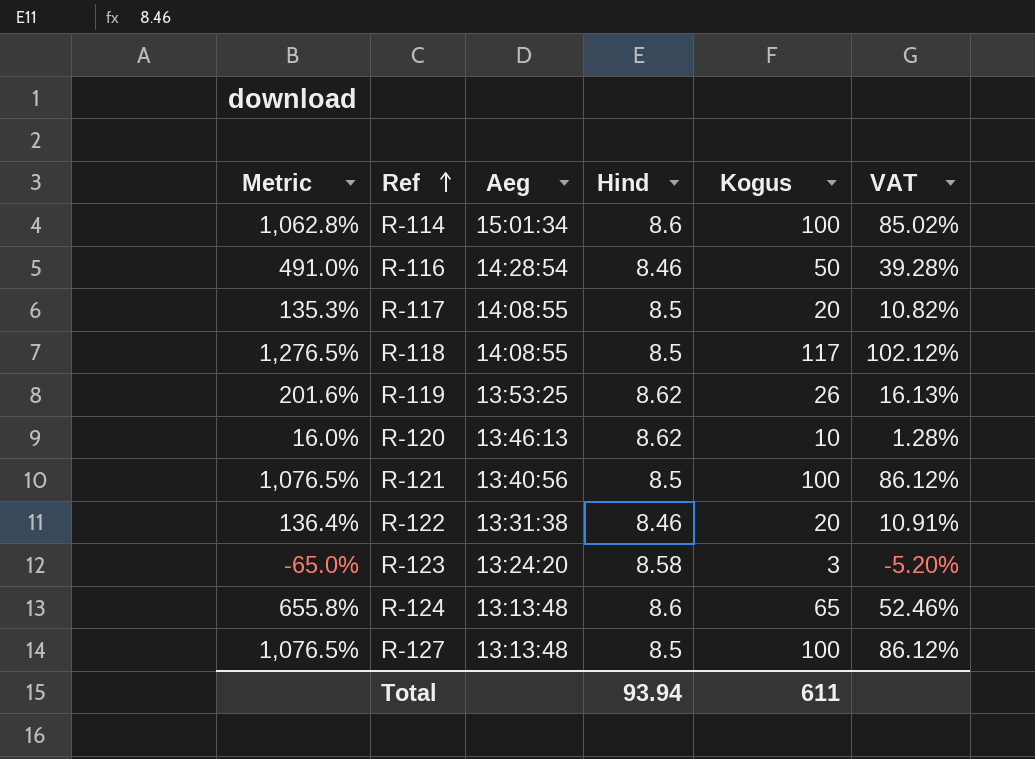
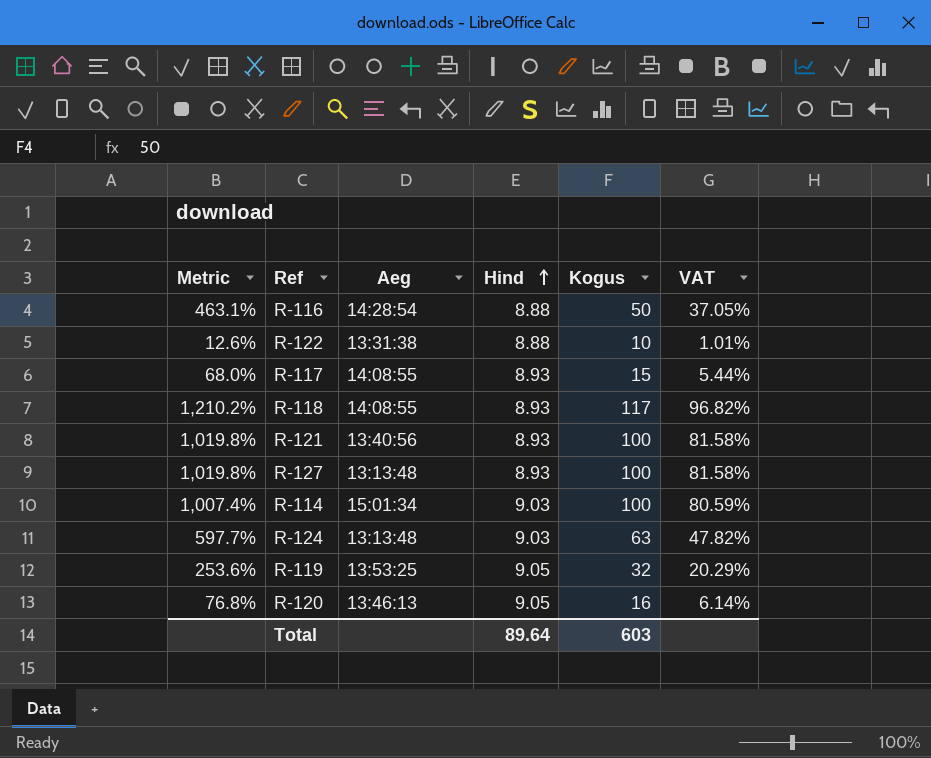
row order: Ref ascending -> Hind ascending
row R-123: -65.0% | 13:24:20 | 8.58 | 3 | -5.20% -> none
R-116 | Metric: 491.0% -> 463.1%
R-116 | Hind: 8.46 -> 8.88
R-116 | VAT: 39.28% -> 37.05%
R-122 | Metric: 136.4% -> 12.6%
R-122 | Hind: 8.46 -> 8.88
R-122 | Kogus: 20 -> 10
R-122 | VAT: 10.91% -> 1.01%
R-117 | Metric: 135.3% -> 68.0%
R-117 | Hind: 8.5 -> 8.93
R-117 | Kogus: 20 -> 15
R-117 | VAT: 10.82% -> 5.44%
R-118 | Metric: 1,276.5% -> 1,210.2%
R-118 | Hind: 8.5 -> 8.93
R-118 | VAT: 102.12% -> 96.82%
R-121 | Metric: 1,076.5% -> 1,019.8%
R-121 | Hind: 8.5 -> 8.93
R-121 | VAT: 86.12% -> 81.58%
R-127 | Metric: 1,076.5% -> 1,019.8%
R-127 | Hind: 8.5 -> 8.93
R-127 | VAT: 86.12% -> 81.58%
R-114 | Metric: 1,062.8% -> 1,007.4%
R-114 | Hind: 8.6 -> 9.03
R-114 | VAT: 85.02% -> 80.59%
R-124 | Metric: 655.8% -> 597.7%
R-124 | Hind: 8.6 -> 9.03
R-124 | Kogus: 65 -> 63
R-124 | VAT: 52.46% -> 47.82%
R-119 | Metric: 201.6% -> 253.6%
R-119 | Hind: 8.62 -> 9.05
R-119 | Kogus: 26 -> 32
R-119 | VAT: 16.13% -> 20.29%
R-120 | Metric: 16.0% -> 76.8%
R-120 | Hind: 8.62 -> 9.05
R-120 | Kogus: 10 -> 16
R-120 | VAT: 1.28% -> 6.14%
Total | Hind: 93.94 -> 89.64
Total | Kogus: 611 -> 603

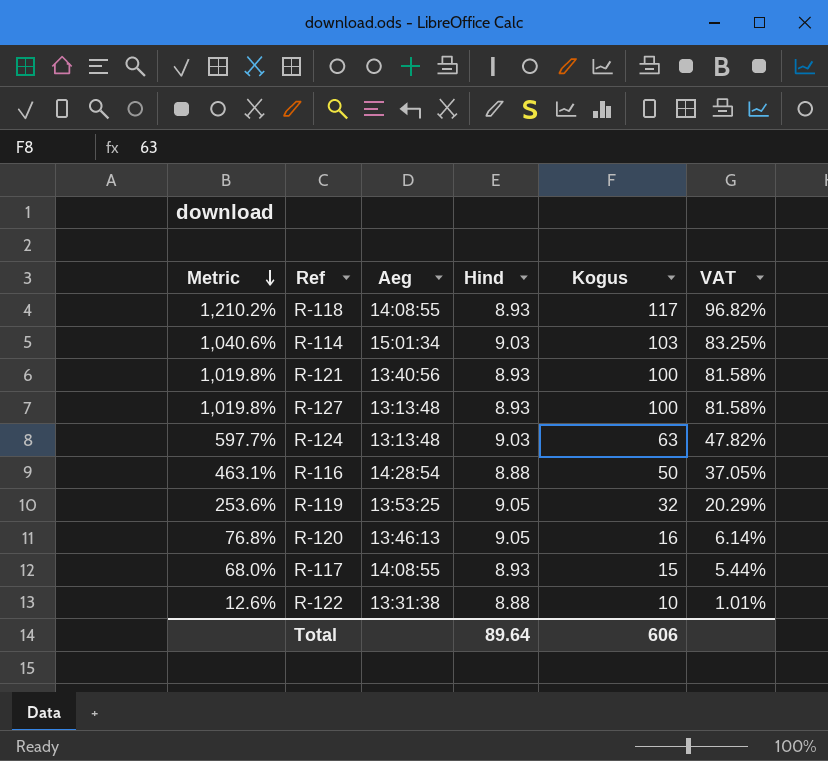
row order: Hind ascending -> Metric descending
R-114 | Metric: 1,007.4% -> 1,040.6%
R-114 | Kogus: 100 -> 103
R-114 | VAT: 80.59% -> 83.25%
Total | Kogus: 603 -> 606

